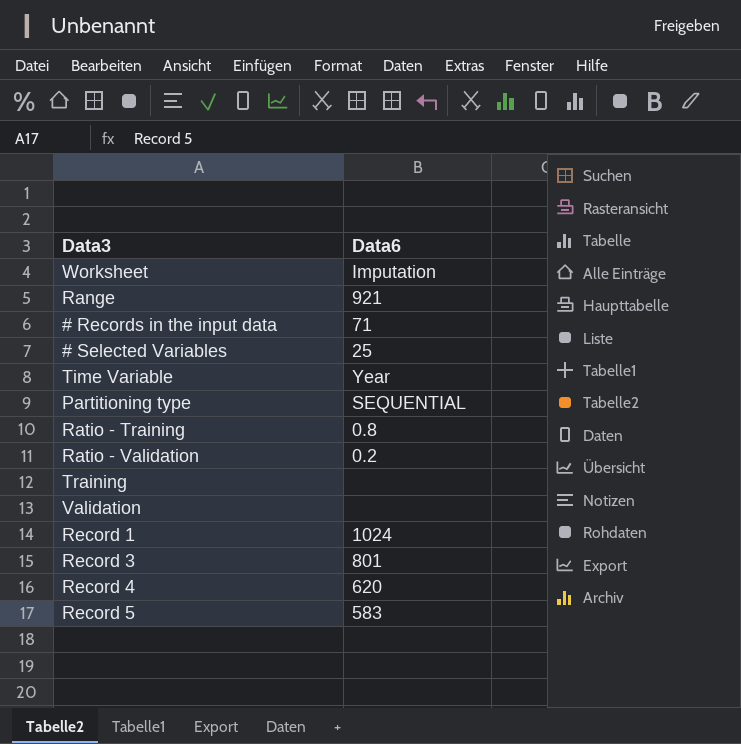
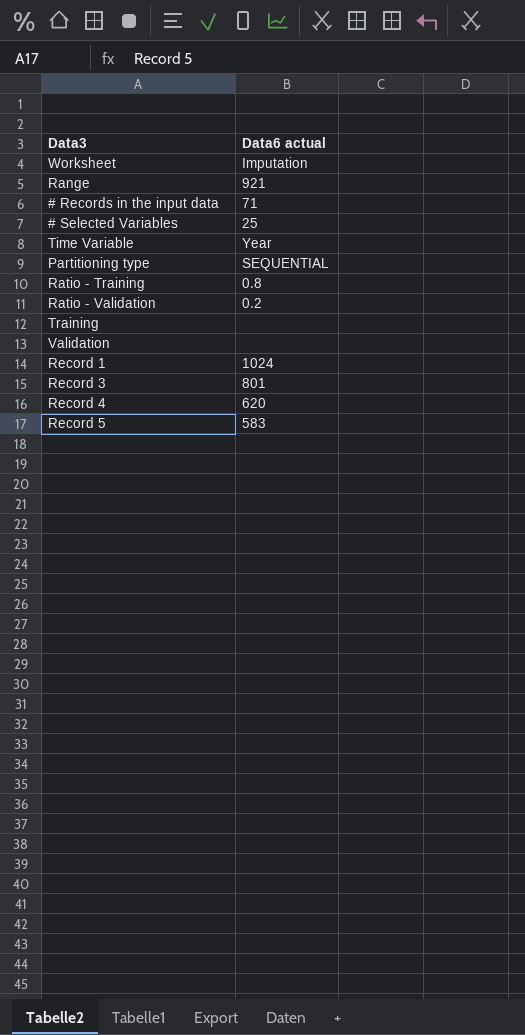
column name: Data6 -> Data6 actual

